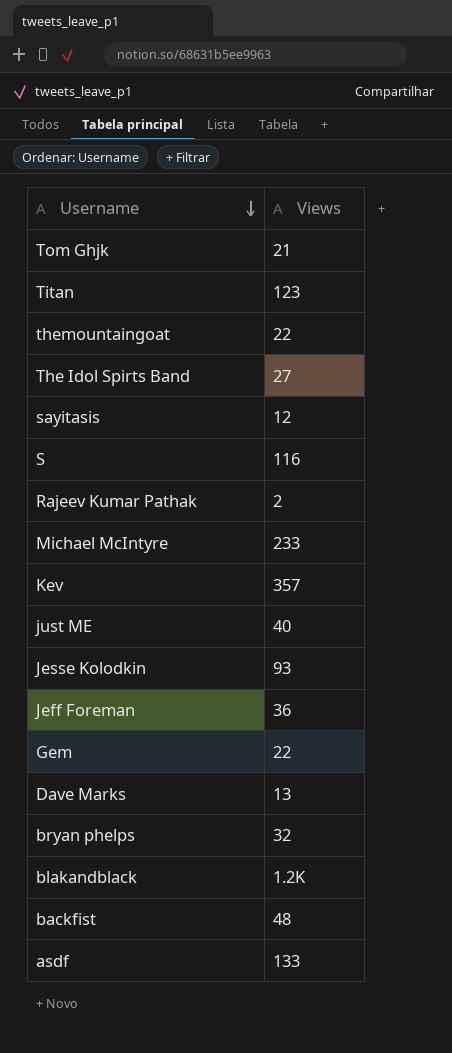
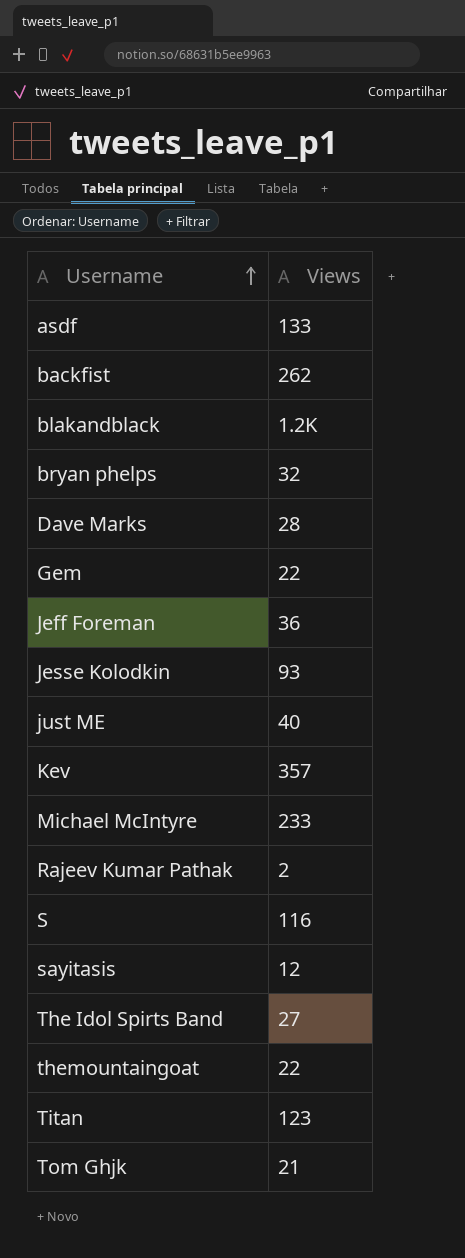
row order: Username descending -> Username ascending
backfist | Views: 48 -> 262
Dave Marks | Views: 13 -> 28

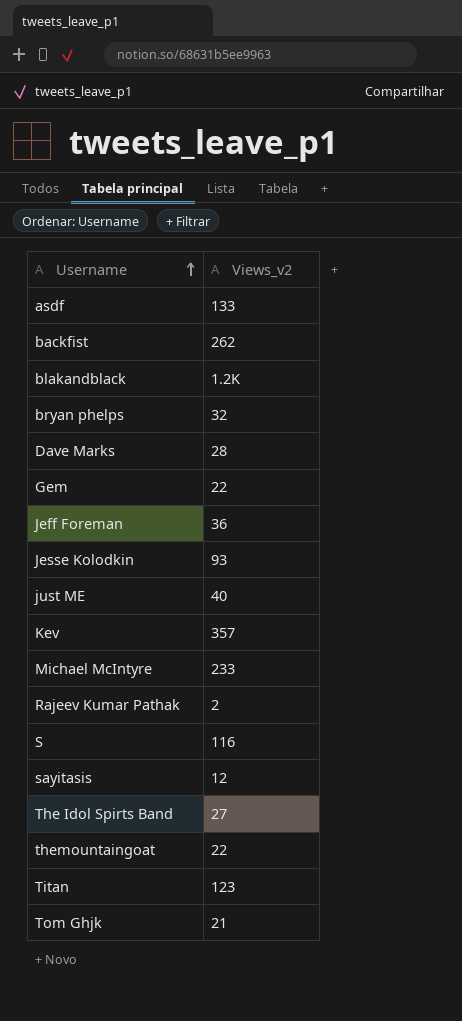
column name: Views -> Views_v2

